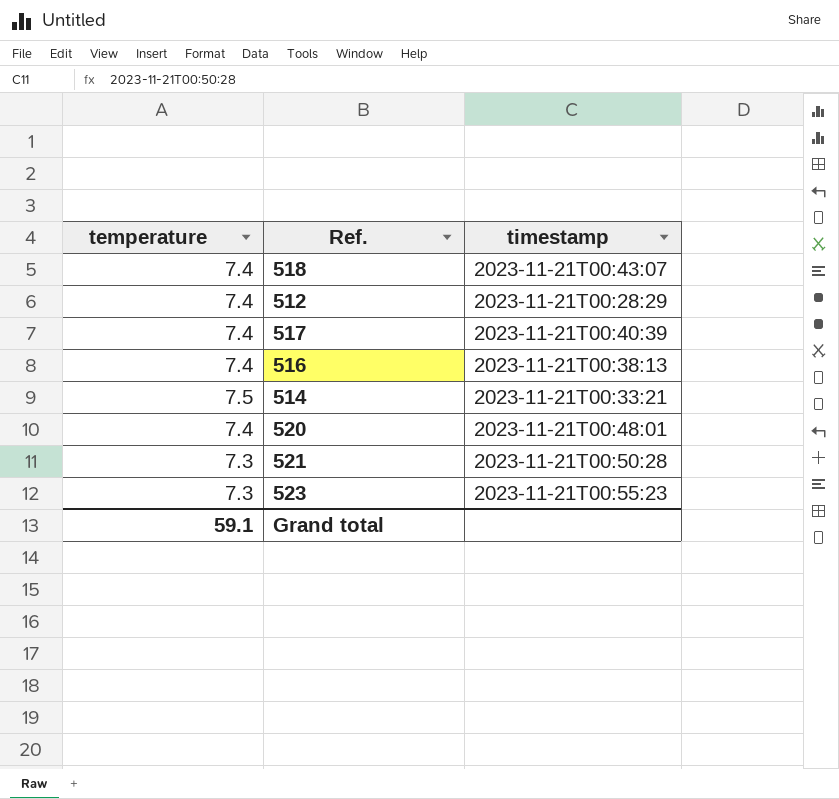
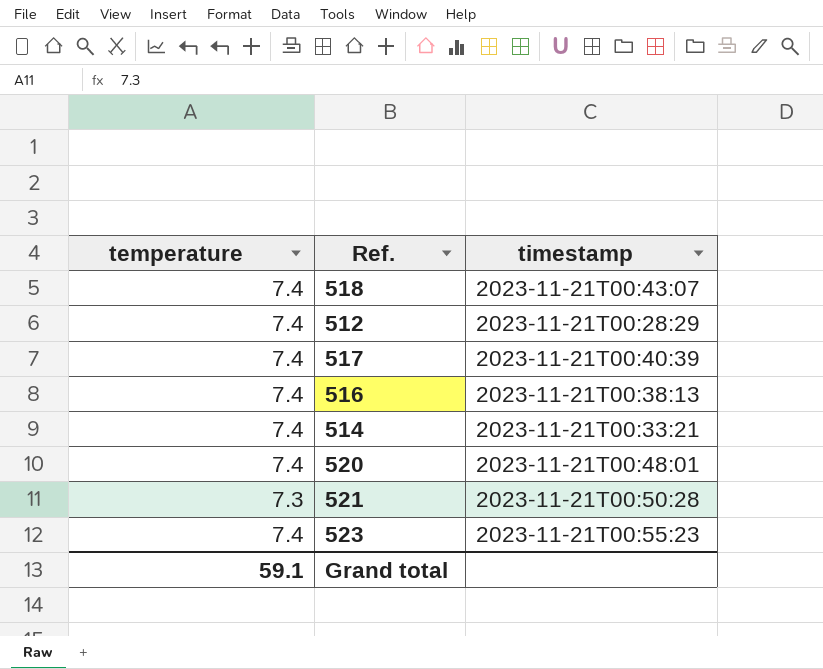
514 | temperature: 7.5 -> 7.4
523 | temperature: 7.3 -> 7.4

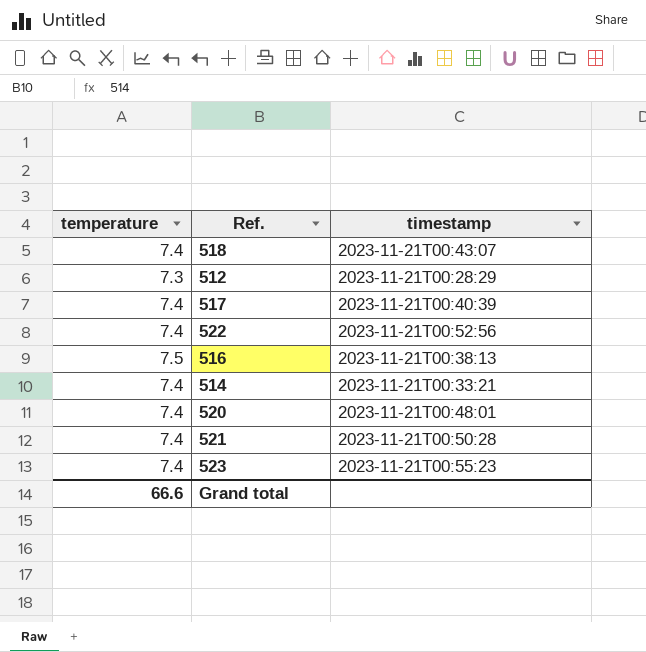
512 | temperature: 7.4 -> 7.3
row 522: none -> 7.4 | 2023-11-21T00:52:56
516 | temperature: 7.4 -> 7.5
521 | temperature: 7.3 -> 7.4
Grand total | temperature: 59.1 -> 66.6

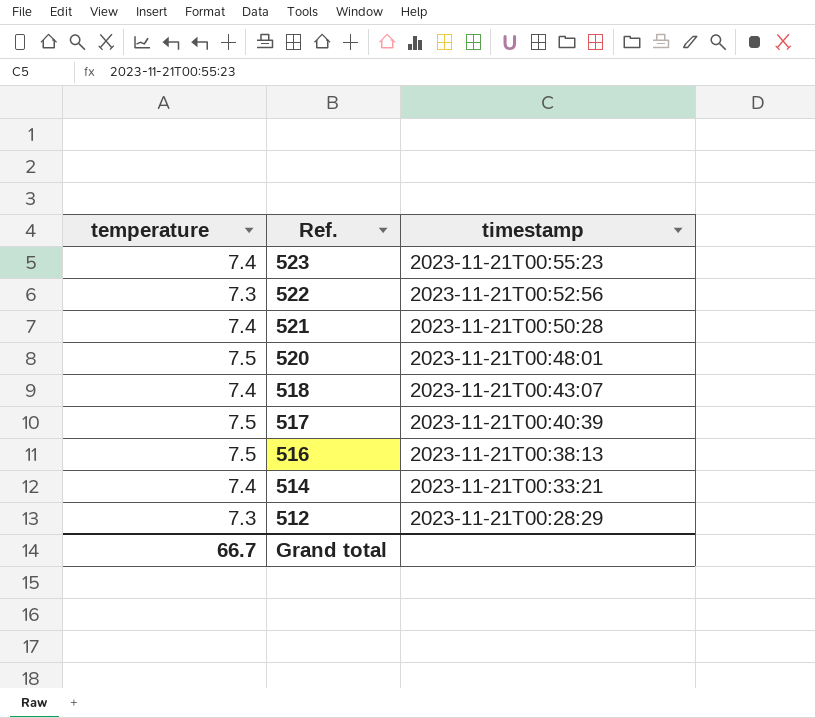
row order: none -> Ref. descending
522 | temperature: 7.4 -> 7.3
520 | temperature: 7.4 -> 7.5
517 | temperature: 7.4 -> 7.5
Grand total | temperature: 66.6 -> 66.7

